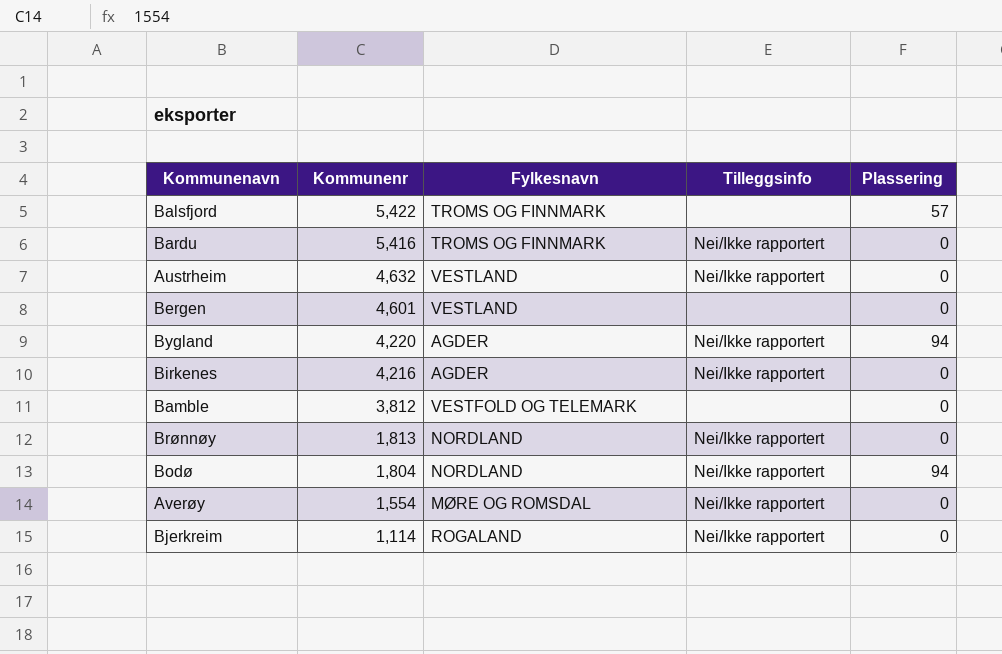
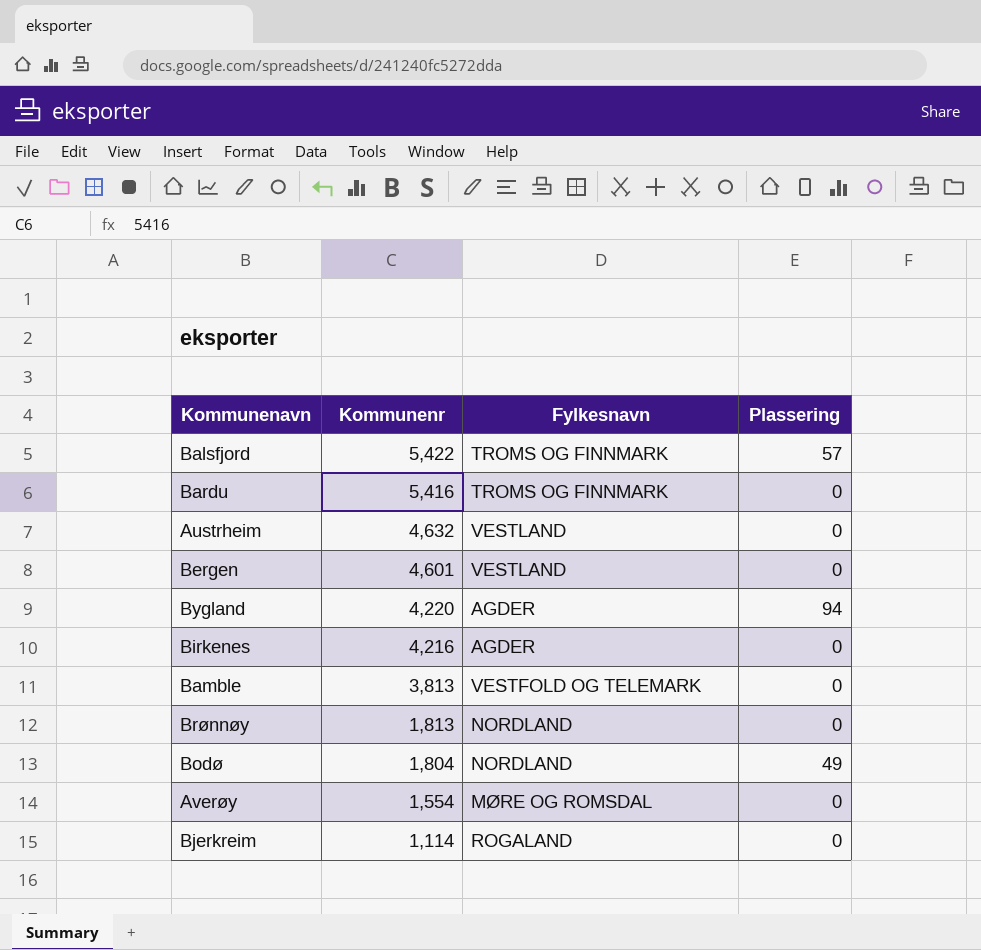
column Tilleggsinfo | position: 4 -> none
Bamble | Kommunenr: 3,812 -> 3,813
Bodø | Plassering: 94 -> 49

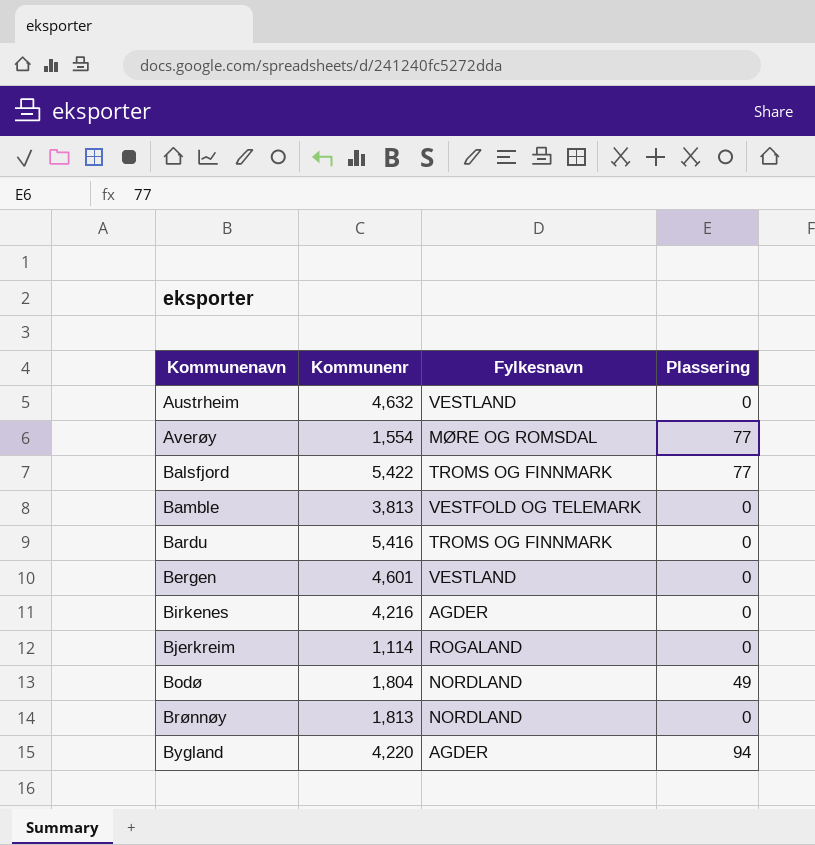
row order: Kommunenr descending -> Kommunenavn ascending
Averøy | Plassering: 0 -> 77
Balsfjord | Plassering: 57 -> 77

